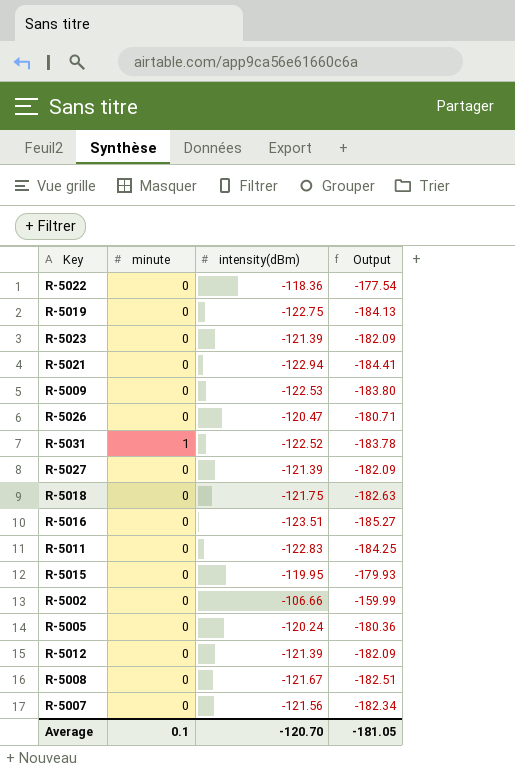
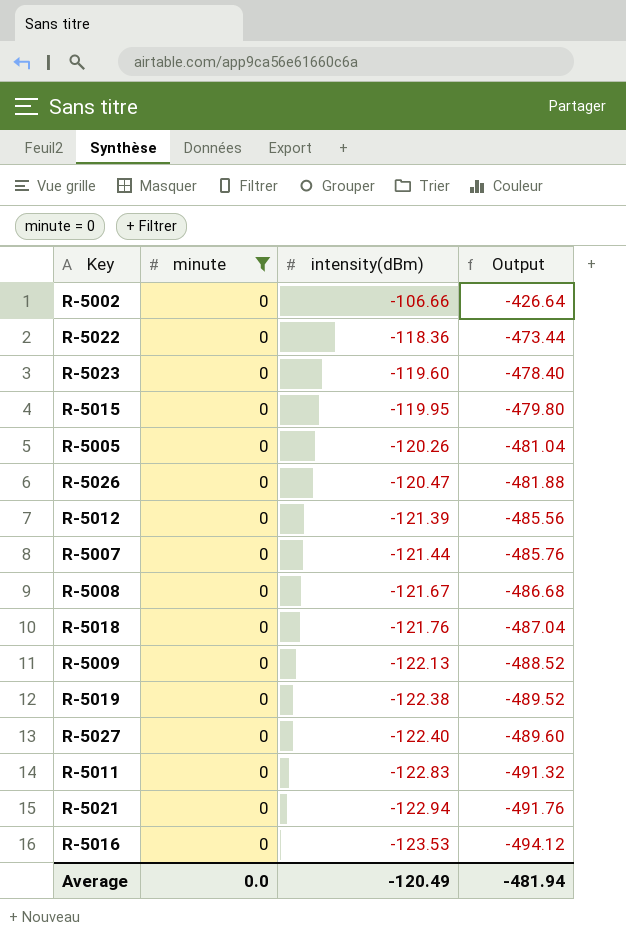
filter: none -> minute = 0
row order: none -> intensity(dBm) descending
column Output | formula: [intensity(dBm)] * 1.5 -> [intensity(dBm)] * 4
R-5023 | intensity(dBm): -121.39 -> -119.60
R-5005 | intensity(dBm): -120.24 -> -120.26
R-5007 | intensity(dBm): -121.56 -> -121.44
R-5018 | intensity(dBm): -121.75 -> -121.76
R-5009 | intensity(dBm): -122.53 -> -122.13
R-5019 | intensity(dBm): -122.75 -> -122.38
R-5027 | intensity(dBm): -121.39 -> -122.40
R-5016 | intensity(dBm): -123.51 -> -123.53
Average | minute: 0.1 -> 0.0
Average | intensity(dBm): -120.70 -> -120.49
Average | Output: -181.05 -> -481.94

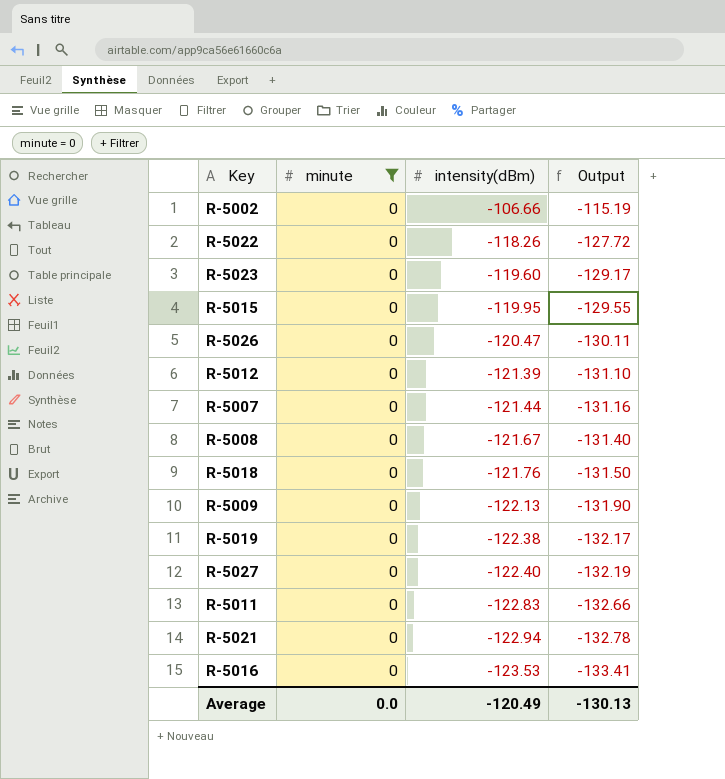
column Output | formula: [intensity(dBm)] * 4 -> [intensity(dBm)] * 1.08
row R-5005: 0 | -120.26 | -481.04 -> none
R-5022 | intensity(dBm): -118.36 -> -118.26
Average | Output: -481.94 -> -130.13

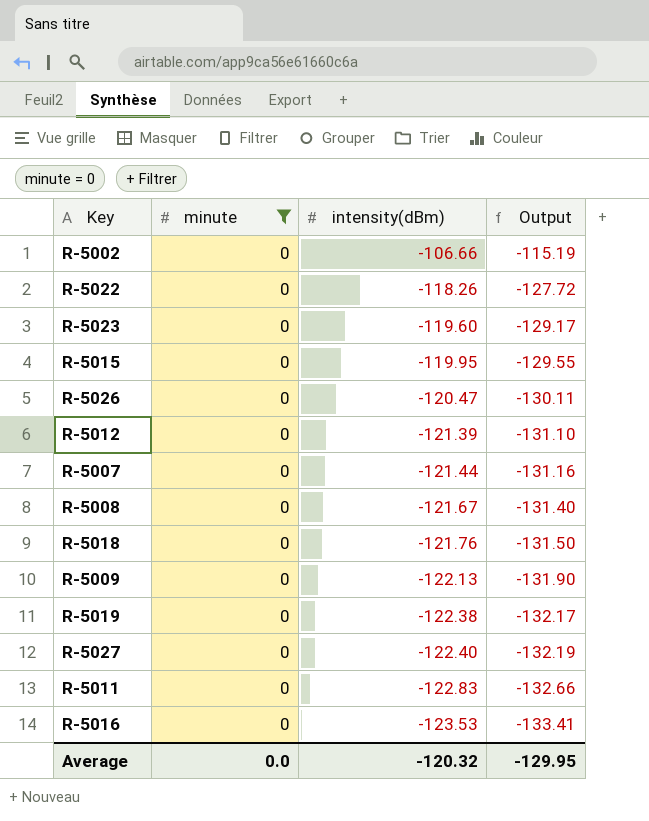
row R-5021: 0 | -122.94 | -132.78 -> none
Average | intensity(dBm): -120.49 -> -120.32
Average | Output: -130.13 -> -129.95

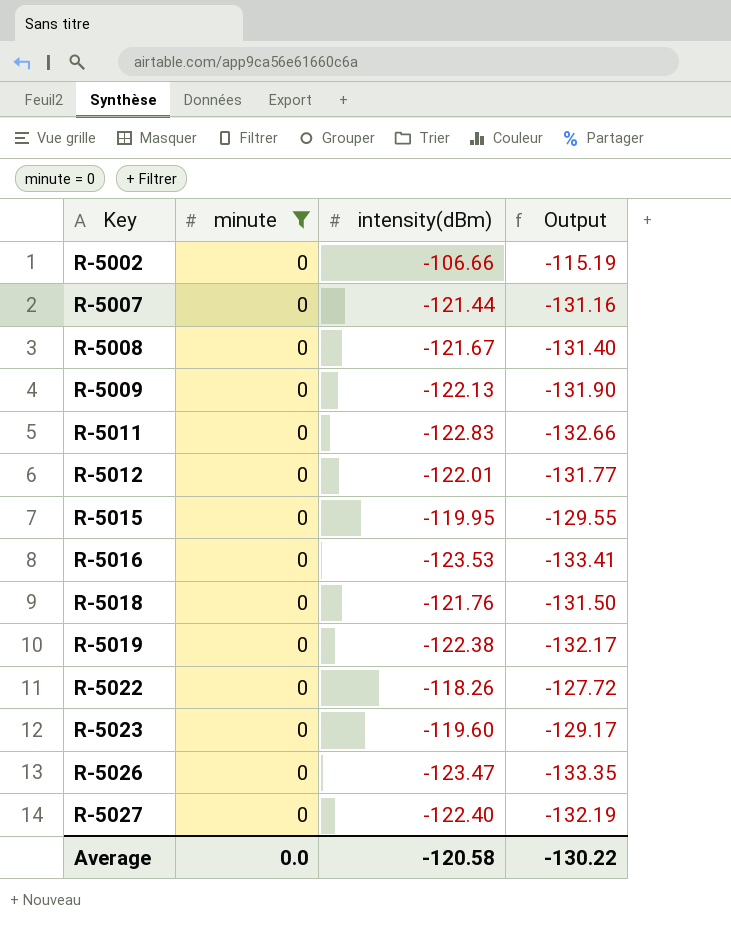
row order: intensity(dBm) descending -> Key ascending
R-5012 | intensity(dBm): -121.39 -> -122.01
R-5012 | Output: -131.10 -> -131.77
R-5026 | intensity(dBm): -120.47 -> -123.47
R-5026 | Output: -130.11 -> -133.35
Average | intensity(dBm): -120.32 -> -120.58
Average | Output: -129.95 -> -130.22

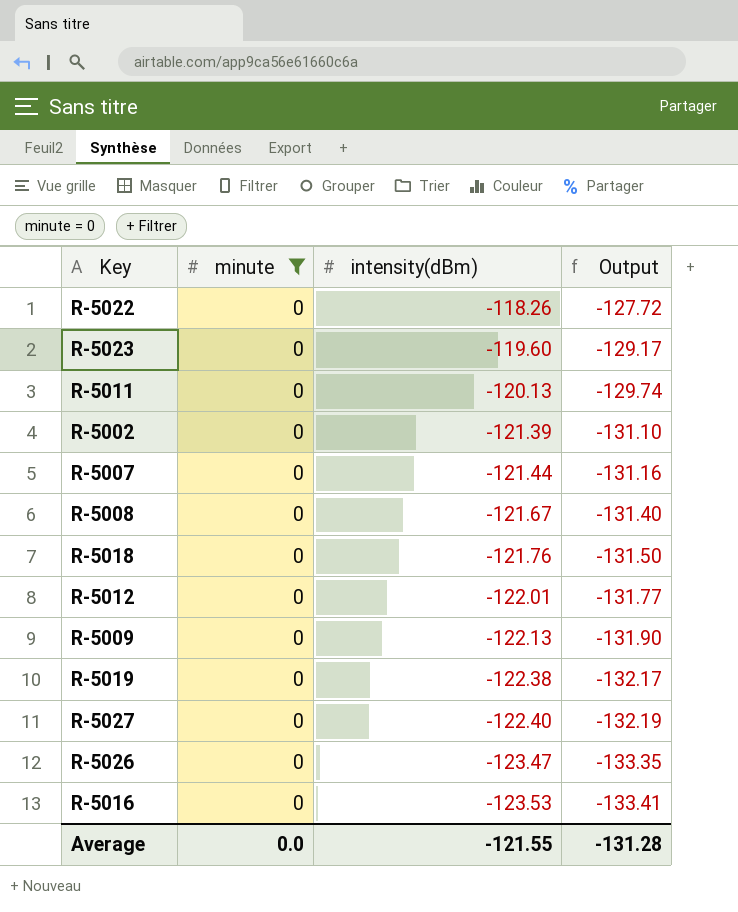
row order: Key ascending -> intensity(dBm) descending
row R-5015: 0 | -119.95 | -129.55 -> none
R-5011 | intensity(dBm): -122.83 -> -120.13
R-5011 | Output: -132.66 -> -129.74
R-5002 | intensity(dBm): -106.66 -> -121.39
R-5002 | Output: -115.19 -> -131.10
Average | intensity(dBm): -120.58 -> -121.55
Average | Output: -130.22 -> -131.28

